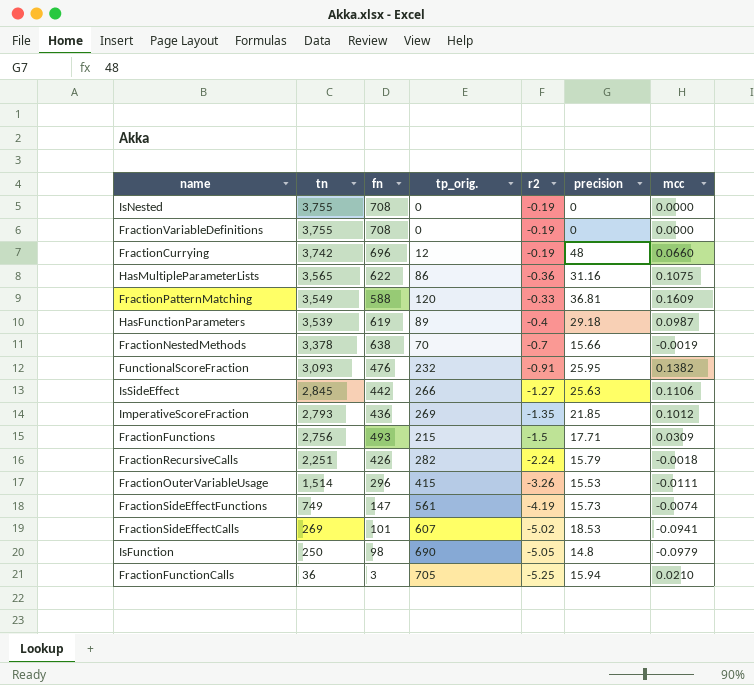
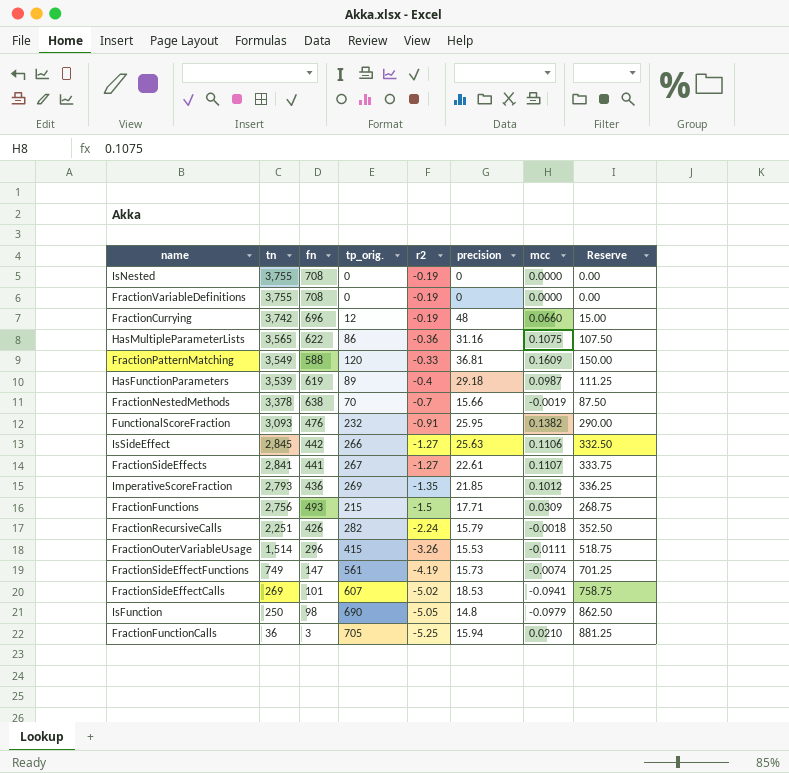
column Reserve | formula: none -> [tp_orig.] * 1.25
row FractionSideEffects: none -> 2,841 | 441 | 267 | -1.27 | 22.61 | 0.1107 | 333.75

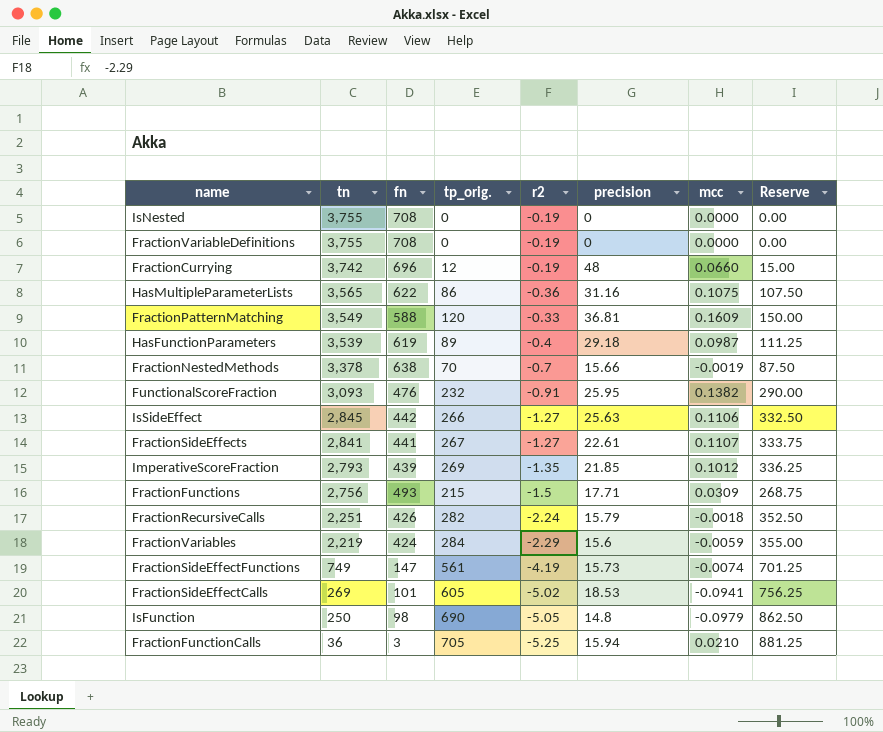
row FractionOuterVariableUsage: 1,514 | 296 | 415 | -3.26 | 15.53 | -0.0111 | 518.75 -> none
ImperativeScoreFraction | fn: 436 -> 439
row FractionVariables: none -> 2,219 | 424 | 284 | -2.29 | 15.6 | -0.0059 | 355.00
FractionSideEffectCalls | tp_orig.: 607 -> 605
FractionSideEffectCalls | Reserve: 758.75 -> 756.25

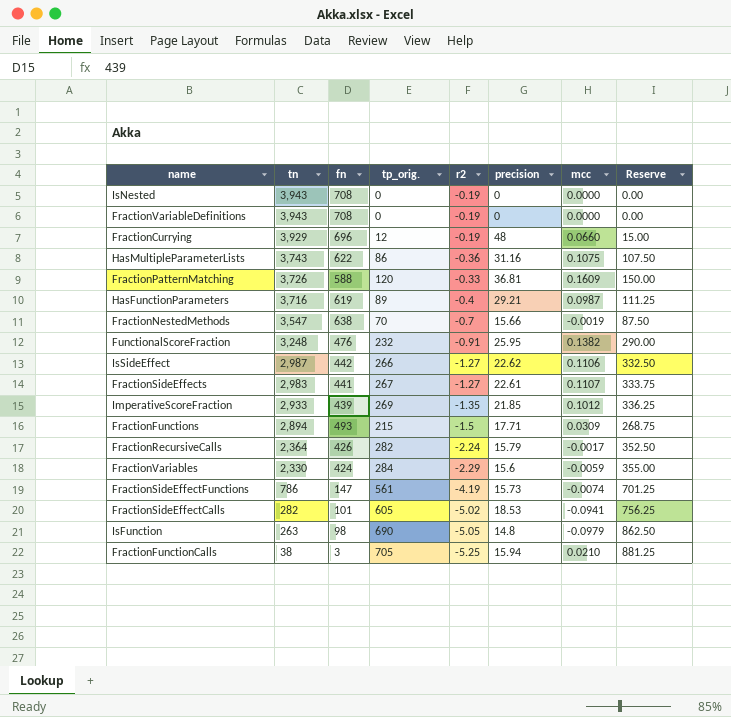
IsNested | tn: 3,755 -> 3,943
FractionVariableDefinitions | tn: 3,755 -> 3,943
FractionCurrying | tn: 3,742 -> 3,929
HasMultipleParameterLists | tn: 3,565 -> 3,743
FractionPatternMatching | tn: 3,549 -> 3,726
HasFunctionParameters | tn: 3,539 -> 3,716
HasFunctionParameters | precision: 29.18 -> 29.21
FractionNestedMethods | tn: 3,378 -> 3,547
FunctionalScoreFraction | tn: 3,093 -> 3,248
IsSideEffect | tn: 2,845 -> 2,987
IsSideEffect | precision: 25.63 -> 22.62
FractionSideEffects | tn: 2,841 -> 2,983
ImperativeScoreFraction | tn: 2,793 -> 2,933
FractionFunctions | tn: 2,756 -> 2,894
FractionRecursiveCalls | tn: 2,251 -> 2,364
FractionRecursiveCalls | mcc: -0.0018 -> -0.0017
FractionVariables | tn: 2,219 -> 2,330
FractionSideEffectFunctions | tn: 749 -> 786
FractionSideEffectCalls | tn: 269 -> 282
IsFunction | tn: 250 -> 263
FractionFunctionCalls | tn: 36 -> 38

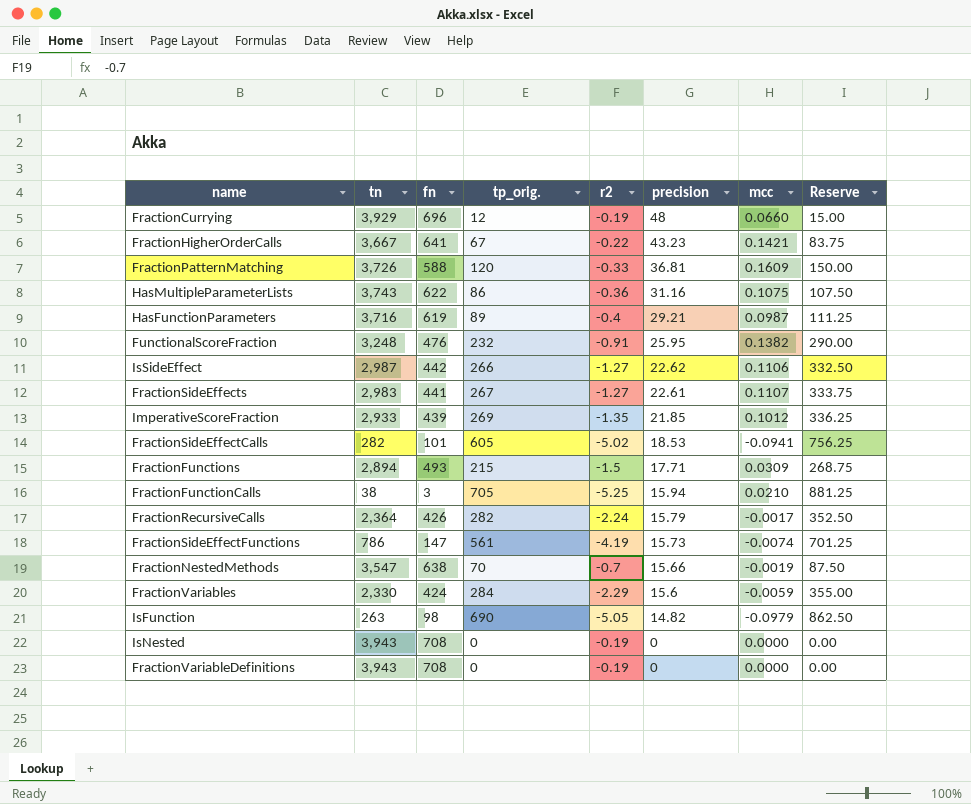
row order: tn descending -> precision descending
row FractionHigherOrderCalls: none -> 3,667 | 641 | 67 | -0.22 | 43.23 | 0.1421 | 83.75
IsFunction | precision: 14.8 -> 14.82

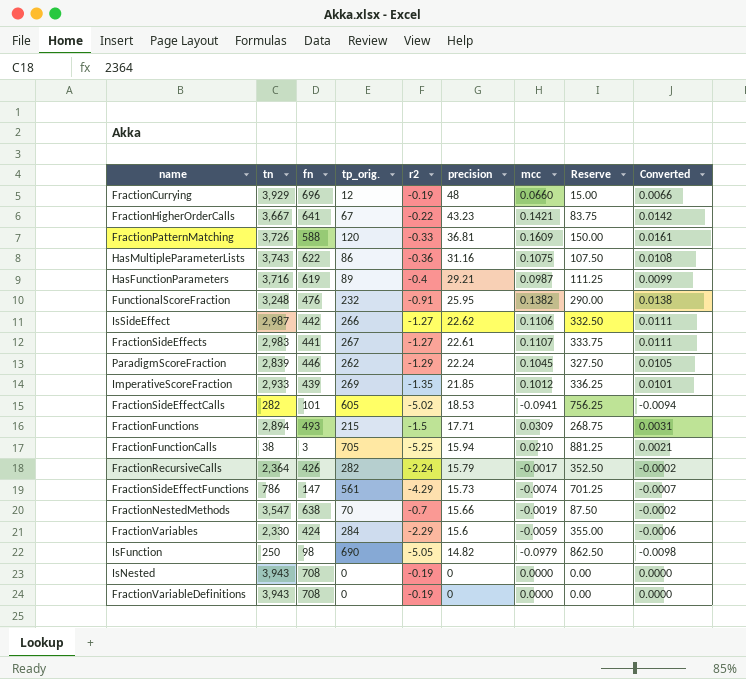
column Converted | formula: none -> [mcc] * 0.1
row ParadigmScoreFraction: none -> 2,839 | 446 | 262 | -1.29 | 22.24 | 0.1045 | 327.50 | 0.0105
FractionSideEffectFunctions | r2: -4.19 -> -4.29
IsFunction | tn: 263 -> 250

